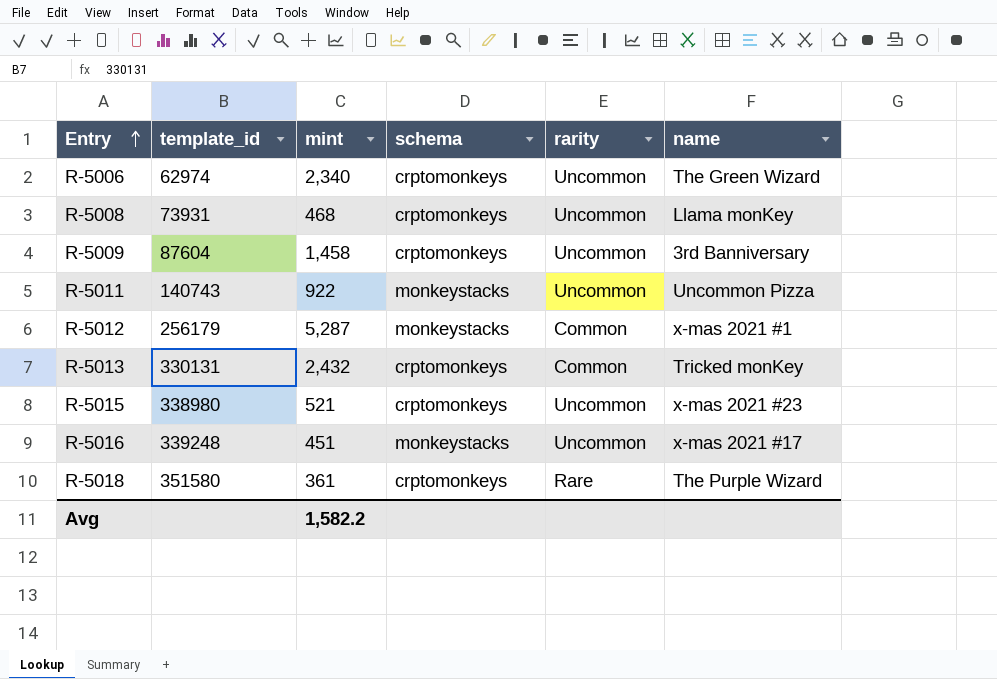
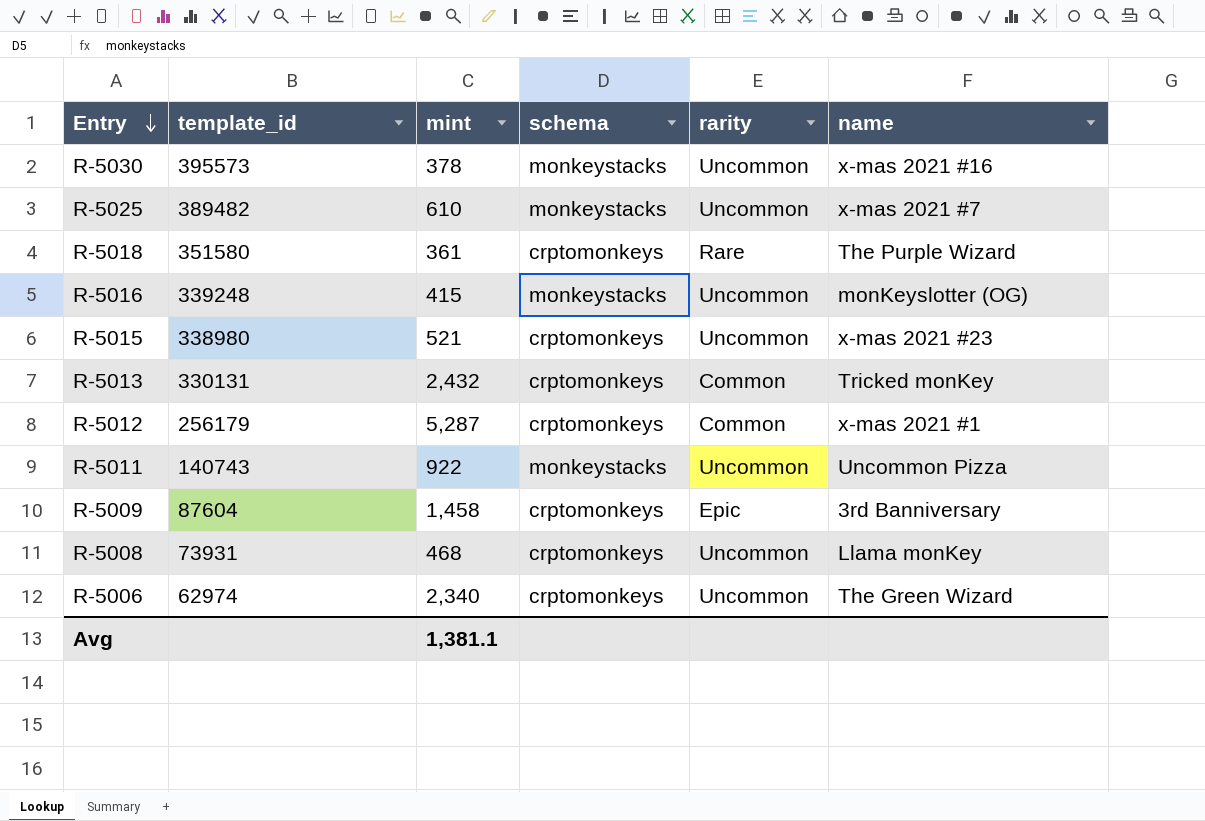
row order: Entry ascending -> Entry descending
row R-5030: none -> 395573 | 378 | monkeystacks | Uncommon | x-mas 2021 #16
row R-5025: none -> 389482 | 610 | monkeystacks | Uncommon | x-mas 2021 #7
R-5016 | mint: 451 -> 415
R-5016 | name: x-mas 2021 #17 -> monKeyslotter (OG)
R-5012 | schema: monkeystacks -> crptomonkeys
R-5009 | rarity: Uncommon -> Epic
Avg | mint: 1,582.2 -> 1,381.1

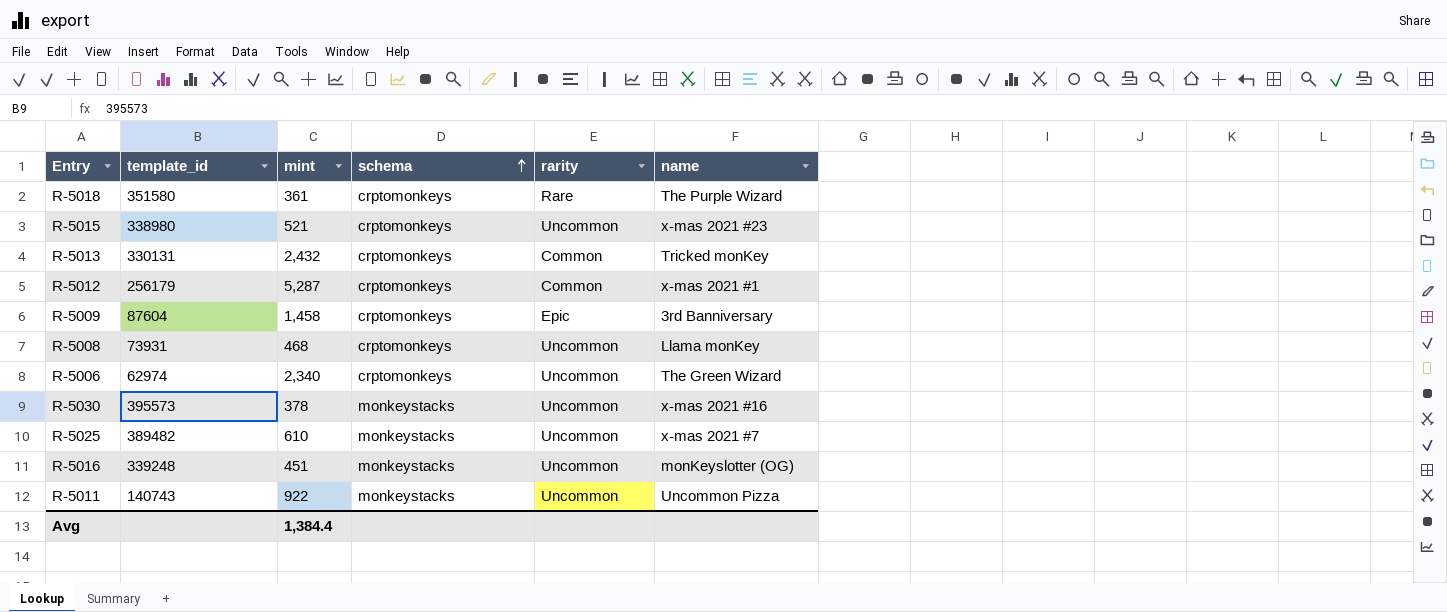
row order: Entry descending -> schema ascending
R-5016 | mint: 415 -> 451
Avg | mint: 1,381.1 -> 1,384.4

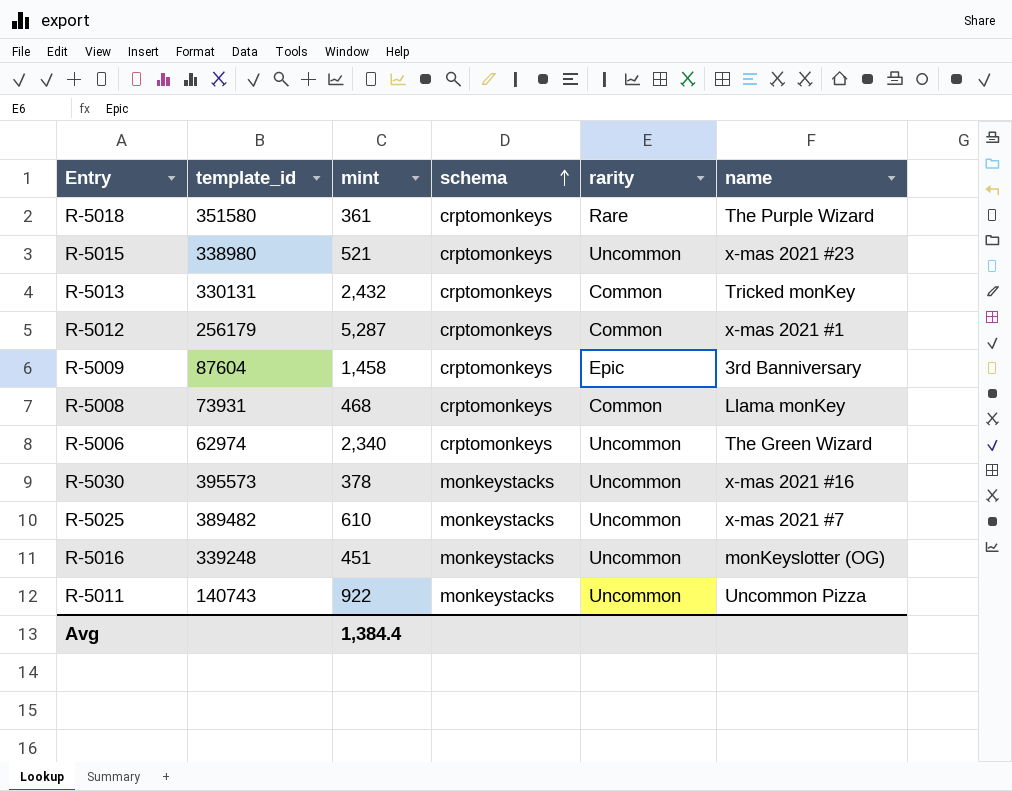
R-5008 | rarity: Uncommon -> Common

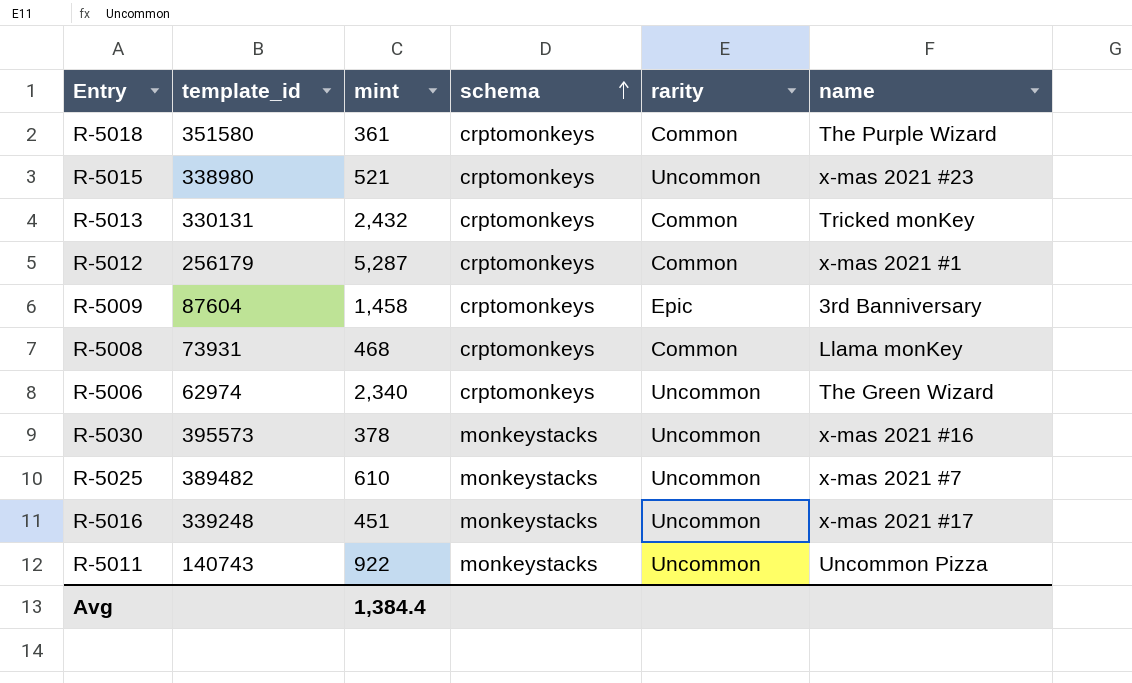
R-5018 | rarity: Rare -> Common
R-5016 | name: monKeyslotter (OG) -> x-mas 2021 #17

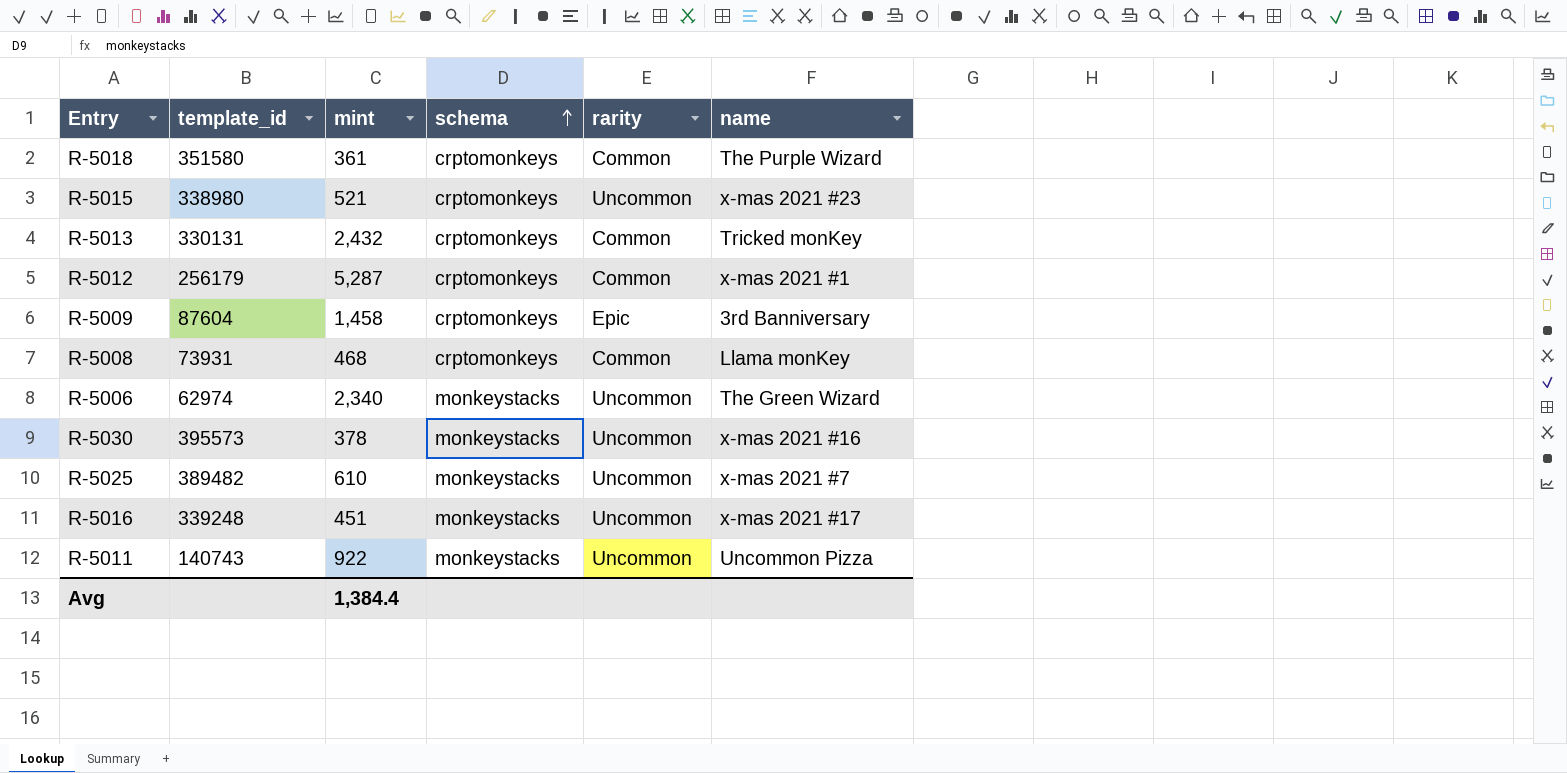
R-5006 | schema: crptomonkeys -> monkeystacks

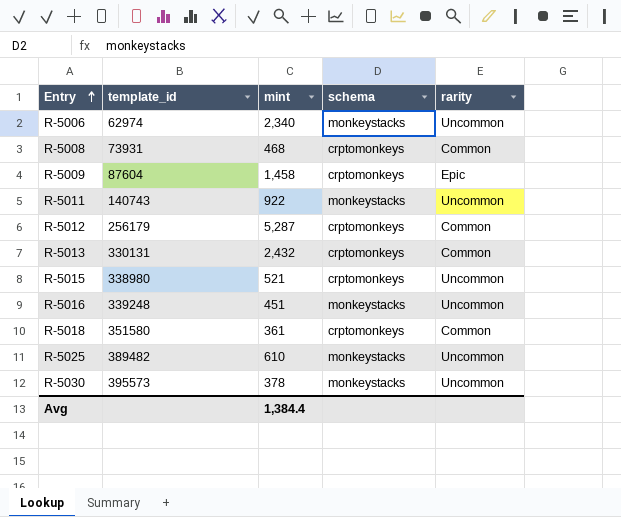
row order: schema ascending -> Entry ascending
column name | position: 6 -> none

